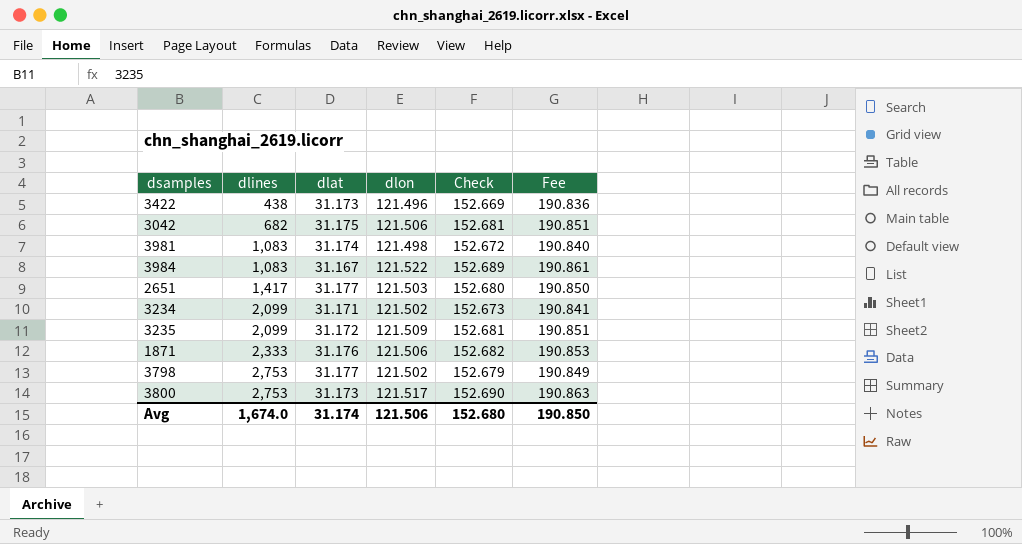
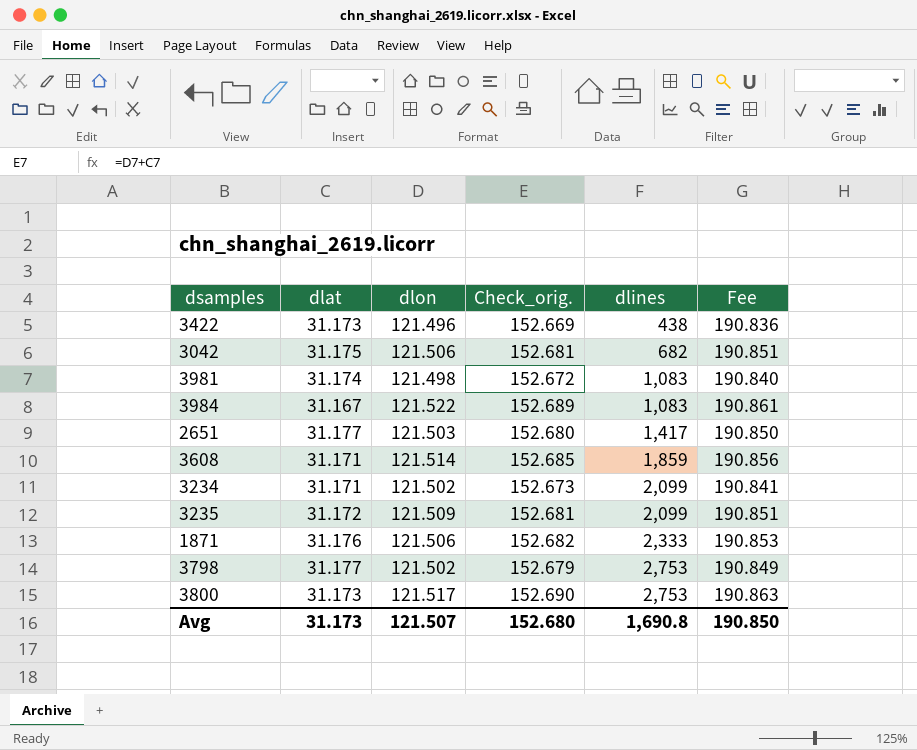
column name: Check -> Check_orig.
column dlines | position: 2 -> 5
row 3608: none -> 31.171 | 121.514 | 152.685 | 1,859 | 190.856
Avg | dlat: 31.174 -> 31.173
Avg | dlon: 121.506 -> 121.507
Avg | dlines: 1,674.0 -> 1,690.8

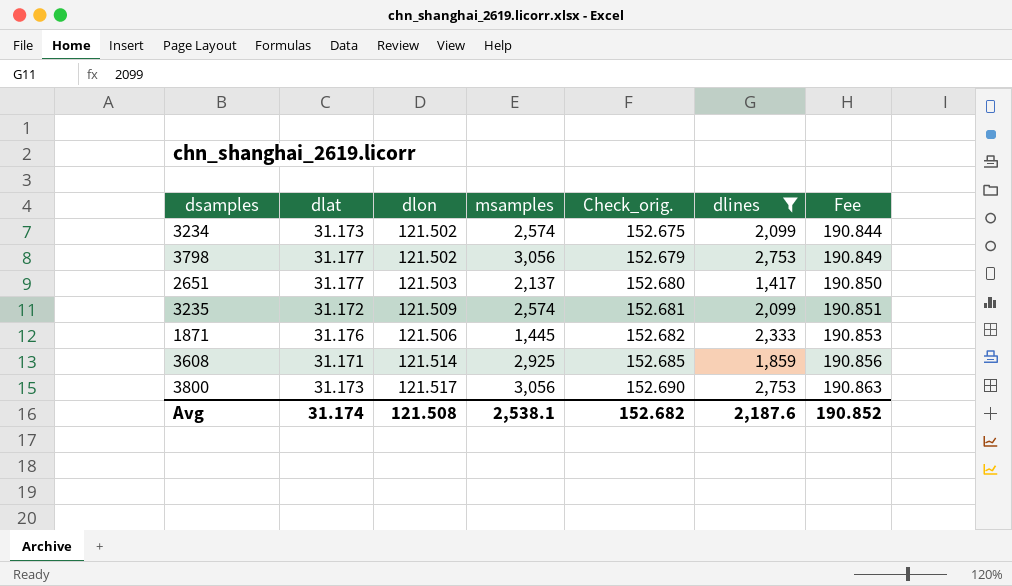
filter: none -> dlines >= 1,417
row order: dlines ascending -> Check_orig. ascending
column msamples | position: none -> 4
3234 | dlat: 31.171 -> 31.173
3234 | Check_orig.: 152.673 -> 152.675
3234 | Fee: 190.841 -> 190.844
Avg | dlat: 31.173 -> 31.174
Avg | dlon: 121.507 -> 121.508
Avg | Check_orig.: 152.680 -> 152.682
Avg | dlines: 1,690.8 -> 2,187.6
Avg | Fee: 190.850 -> 190.852

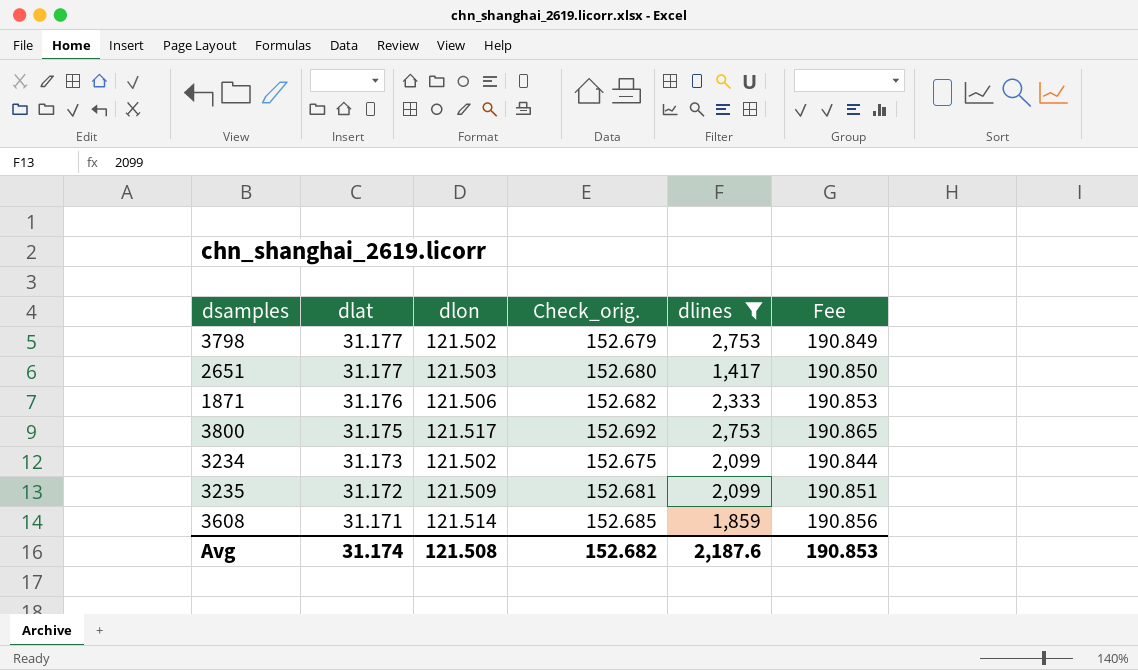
row order: Check_orig. ascending -> dlat descending
column msamples | position: 4 -> none
3800 | dlat: 31.173 -> 31.175
3800 | Check_orig.: 152.690 -> 152.692
3800 | Fee: 190.863 -> 190.865
Avg | Fee: 190.852 -> 190.853

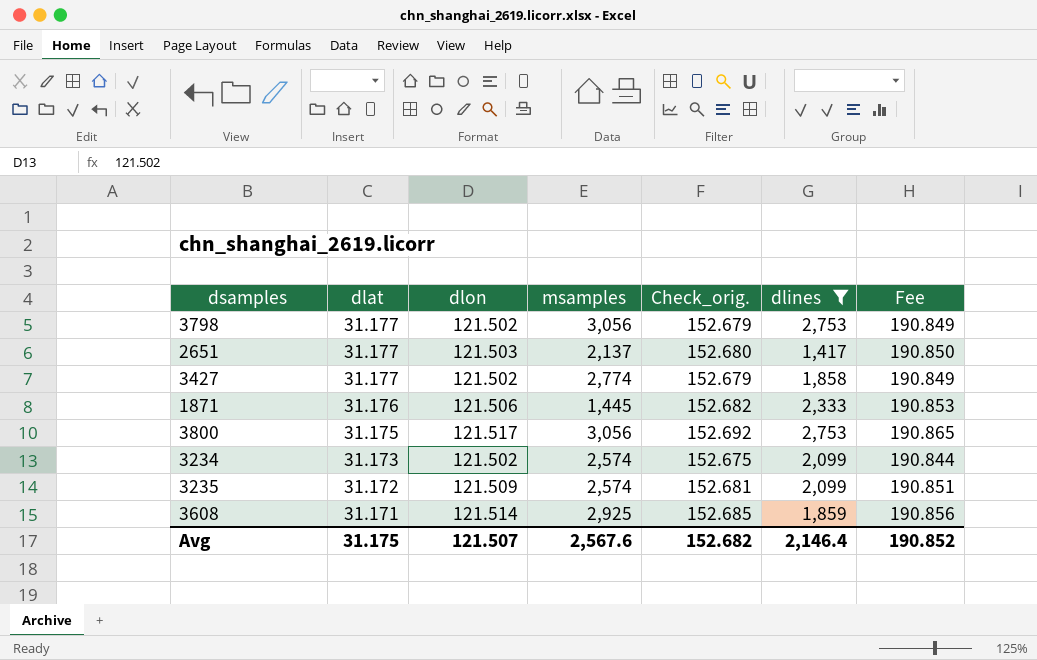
column msamples | position: none -> 4
row 3427: none -> 31.177 | 121.502 | 2,774 | 152.679 | 1,858 | 190.849
Avg | dlat: 31.174 -> 31.175
Avg | dlon: 121.508 -> 121.507
Avg | dlines: 2,187.6 -> 2,146.4
Avg | Fee: 190.853 -> 190.852

